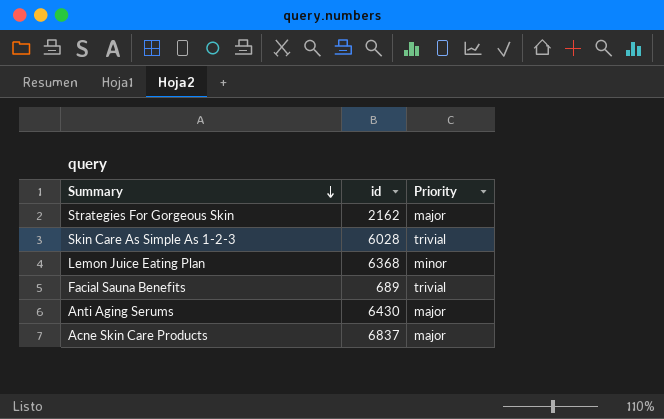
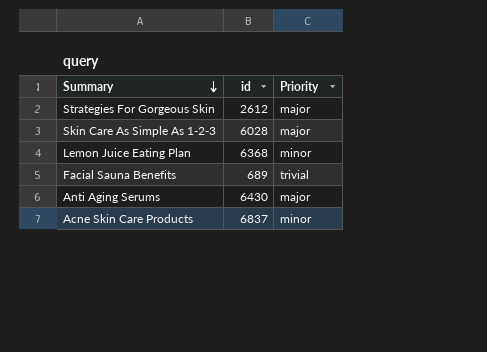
Strategies For Gorgeous Skin | id: 2162 -> 2612
Skin Care As Simple As 1-2-3 | Priority: trivial -> major
Acne Skin Care Products | Priority: major -> minor

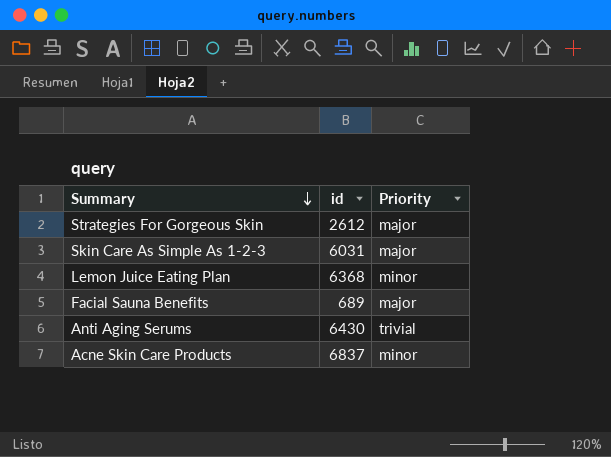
Skin Care As Simple As 1-2-3 | id: 6028 -> 6031
Facial Sauna Benefits | Priority: trivial -> major
Anti Aging Serums | Priority: major -> trivial

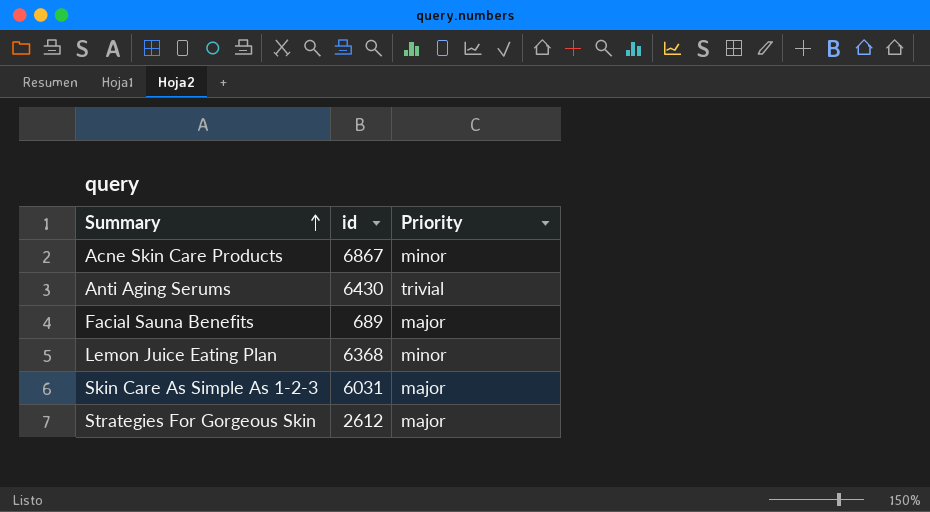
row order: Summary descending -> Summary ascending
Acne Skin Care Products | id: 6837 -> 6867

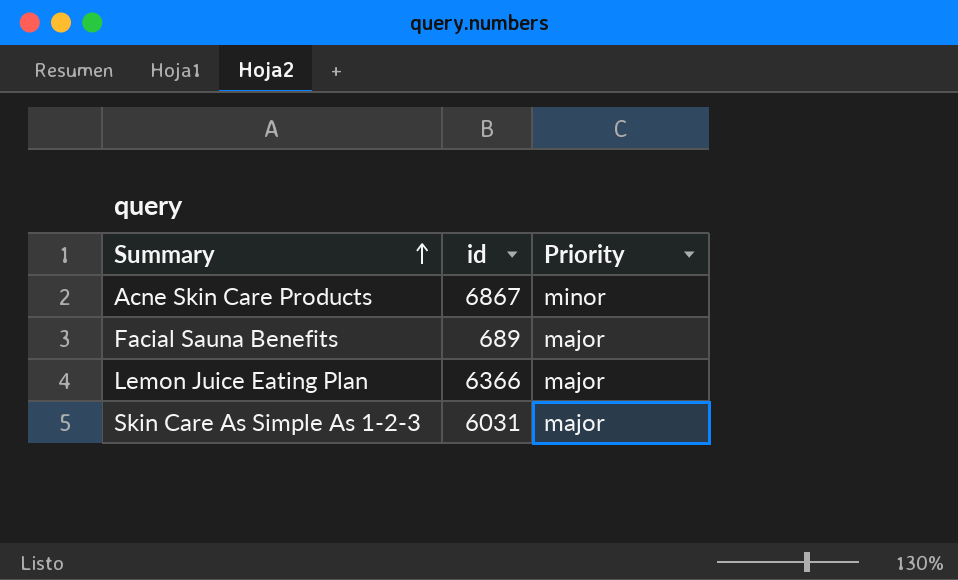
row Anti Aging Serums: 6430 | trivial -> none
row Strategies For Gorgeous Skin: 2612 | major -> none
Lemon Juice Eating Plan | id: 6368 -> 6366
Lemon Juice Eating Plan | Priority: minor -> major

